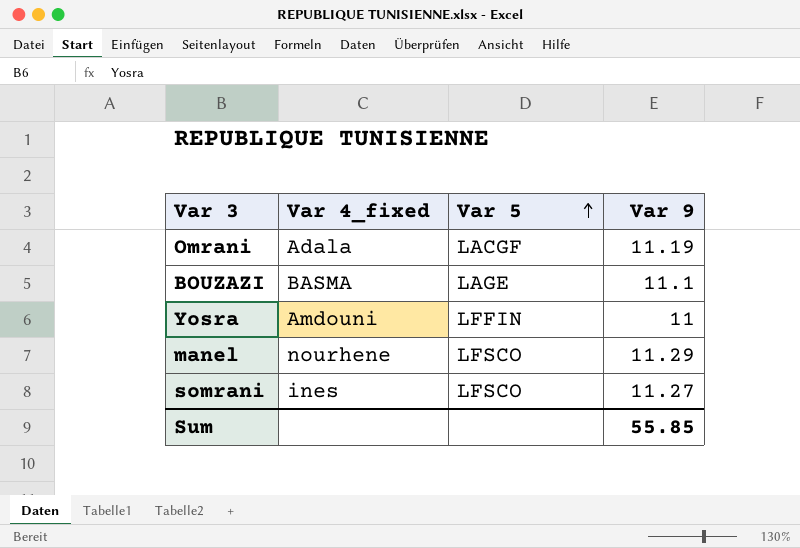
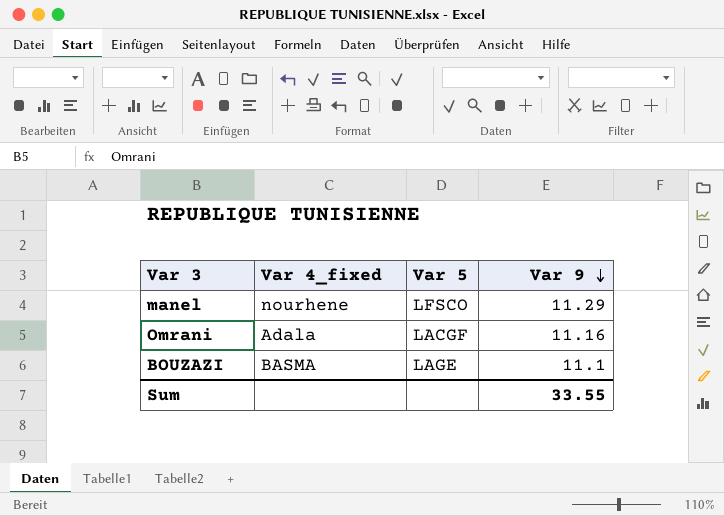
row order: Var 5 ascending -> Var 9 descending
row Yosra: Amdouni | LFFIN | 11 -> none
row somrani: ines | LFSCO | 11.27 -> none
Omrani | Var 9: 11.19 -> 11.16
Sum | Var 9: 55.85 -> 33.55

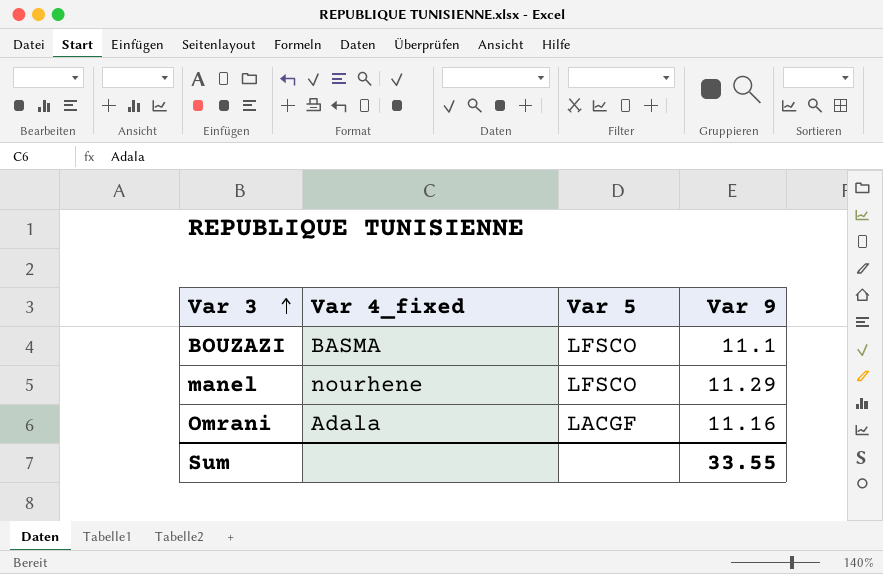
row order: Var 9 descending -> Var 3 ascending
BOUZAZI | Var 5: LAGE -> LFSCO

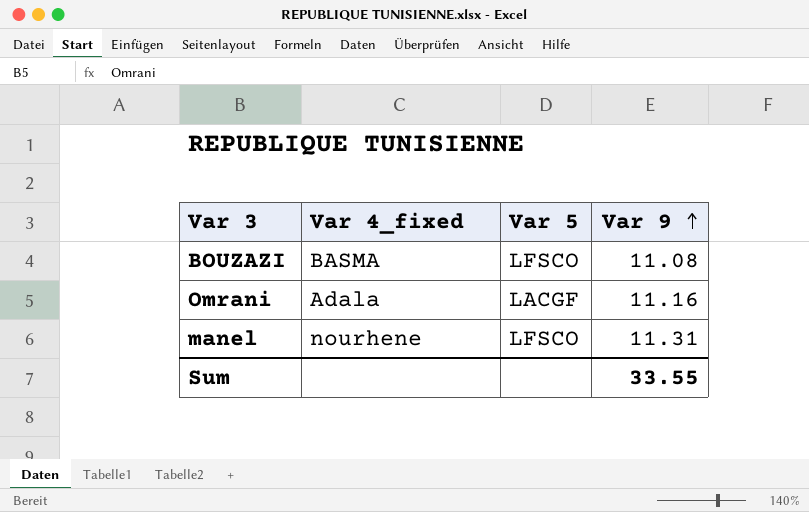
row order: Var 3 ascending -> Var 9 ascending
BOUZAZI | Var 9: 11.1 -> 11.08
manel | Var 9: 11.29 -> 11.31

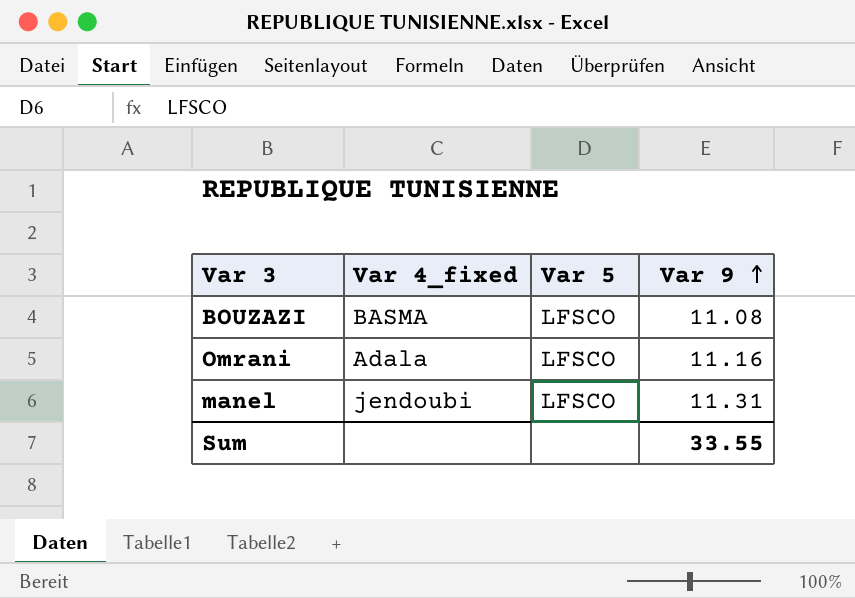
Omrani | Var 5: LACGF -> LFSCO
manel | Var 4_fixed: nourhene -> jendoubi

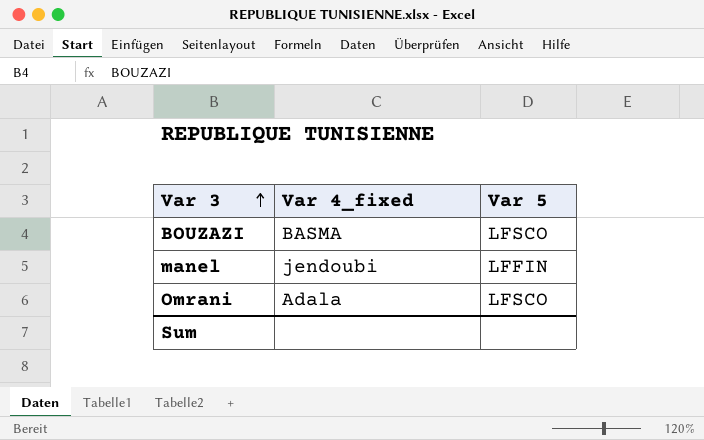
row order: Var 9 ascending -> Var 3 ascending
column Var 9 | position: 4 -> none
manel | Var 5: LFSCO -> LFFIN

